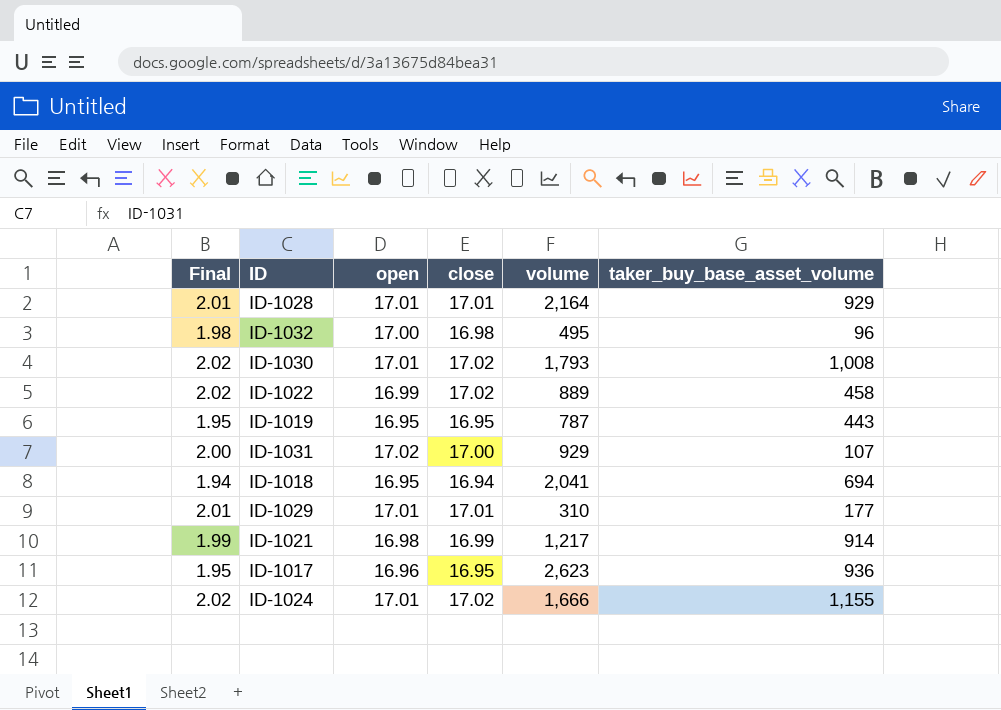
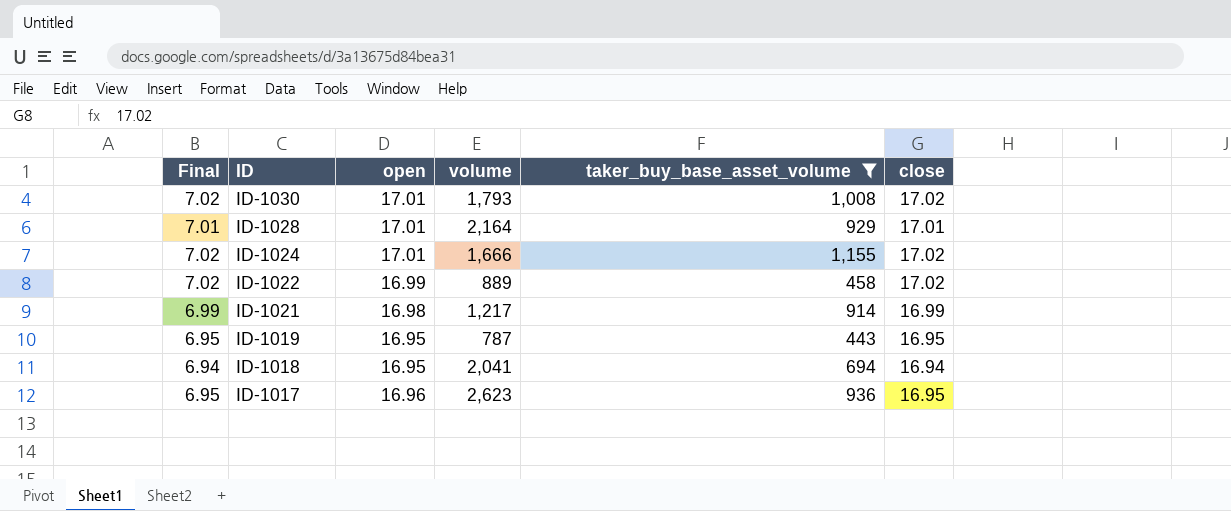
filter: none -> taker_buy_base_asset_volume >= 443
row order: none -> ID descending
column Final | formula: [close] - 15 -> [close] - 10
column close | position: 4 -> 6

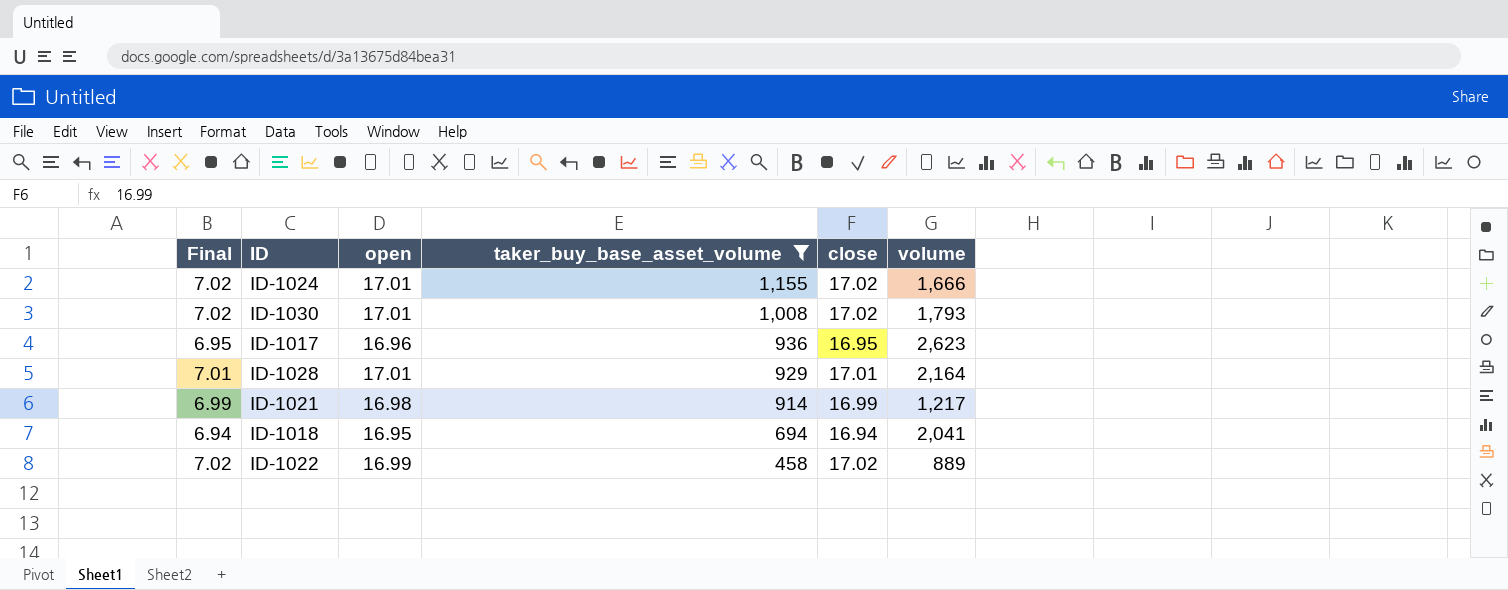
row order: ID descending -> taker_buy_base_asset_volume descending
column volume | position: 4 -> 6
row ID-1019: 6.95 | 16.95 | 787 | 443 | 16.95 -> none

